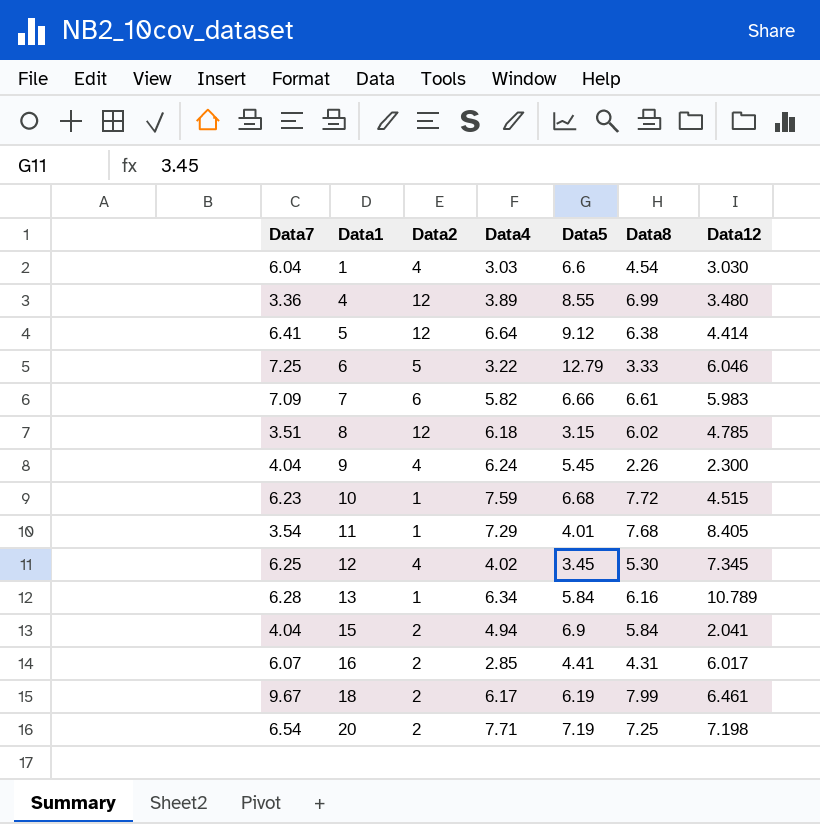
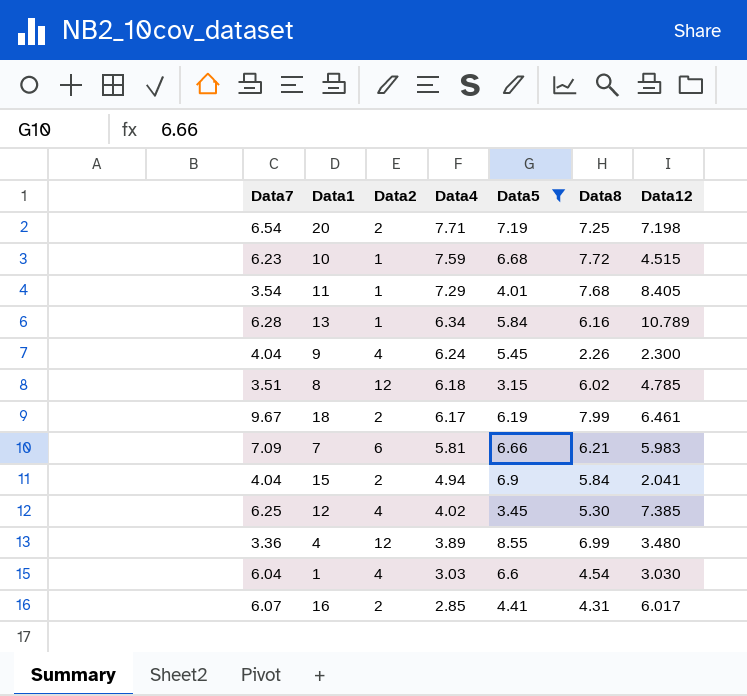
filter: none -> Data5 <= 8.55
row order: Data1 ascending -> Data4 descending
7 | Data4: 5.82 -> 5.81
7 | Data8: 6.61 -> 6.21
12 | Data12: 7.345 -> 7.385

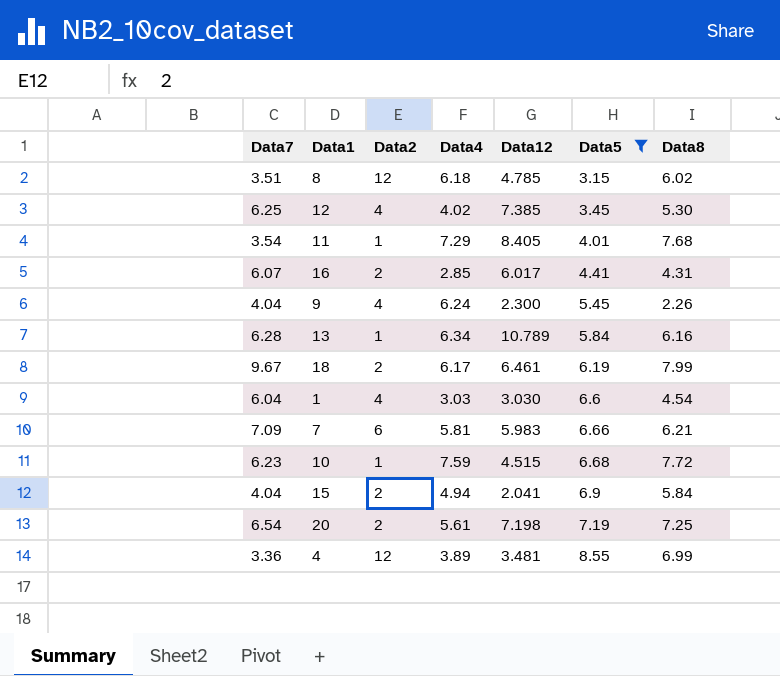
row order: Data4 descending -> Data5 ascending
column Data12 | position: 7 -> 5
20 | Data4: 7.71 -> 5.61
4 | Data12: 3.480 -> 3.481

